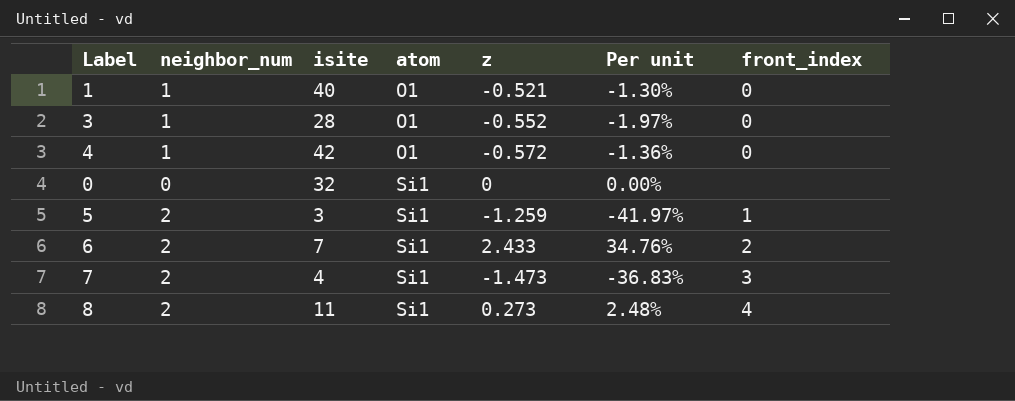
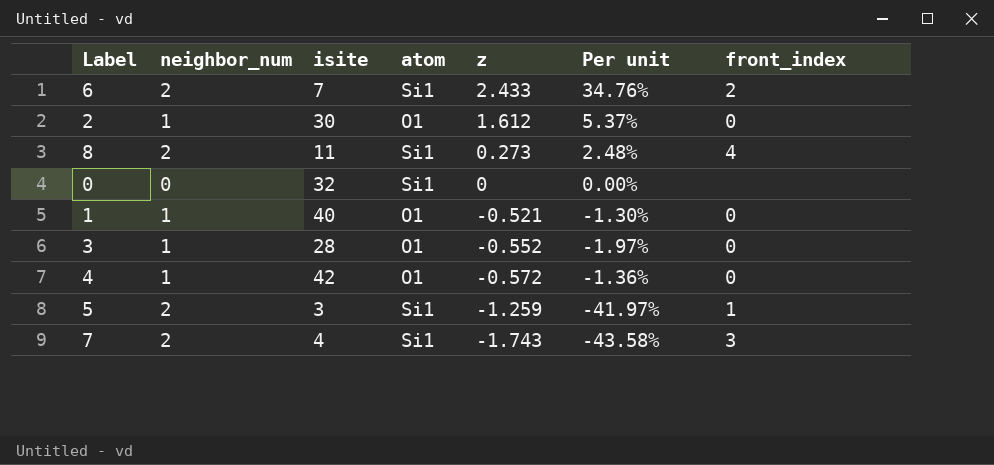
row order: atom ascending -> z descending
row 2: none -> 1 | 30 | O1 | 1.612 | 5.37% | 0
7 | z: -1.473 -> -1.743
7 | Per unit: -36.83% -> -43.58%

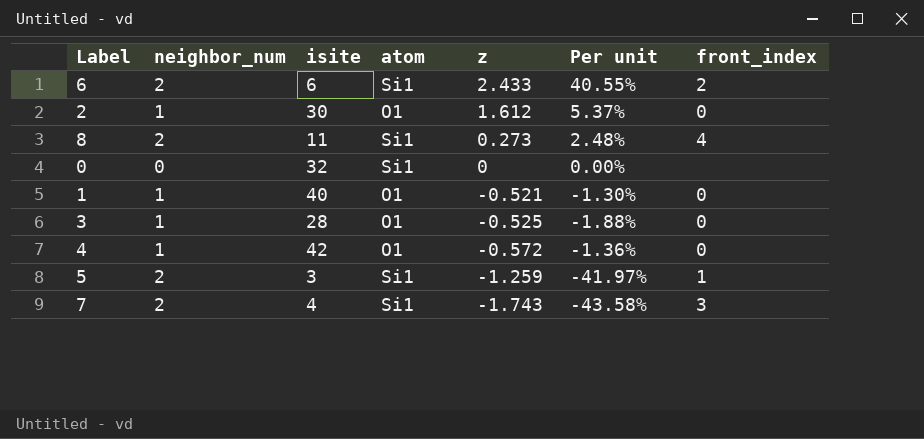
6 | isite: 7 -> 6
6 | Per unit: 34.76% -> 40.55%
3 | z: -0.552 -> -0.525
3 | Per unit: -1.97% -> -1.88%

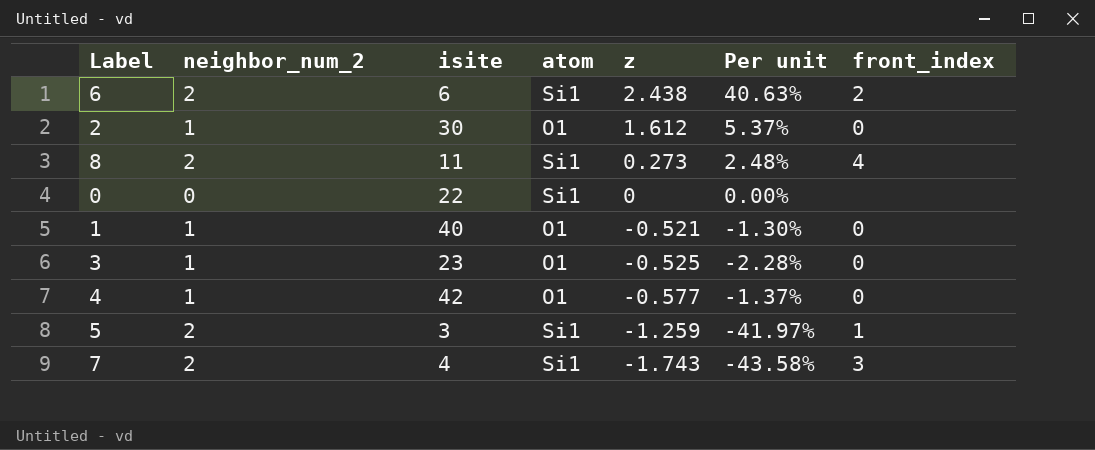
column name: neighbor_num -> neighbor_num_2
6 | z: 2.433 -> 2.438
6 | Per unit: 40.55% -> 40.63%
0 | isite: 32 -> 22
3 | isite: 28 -> 23
3 | Per unit: -1.88% -> -2.28%
4 | z: -0.572 -> -0.577
4 | Per unit: -1.36% -> -1.37%

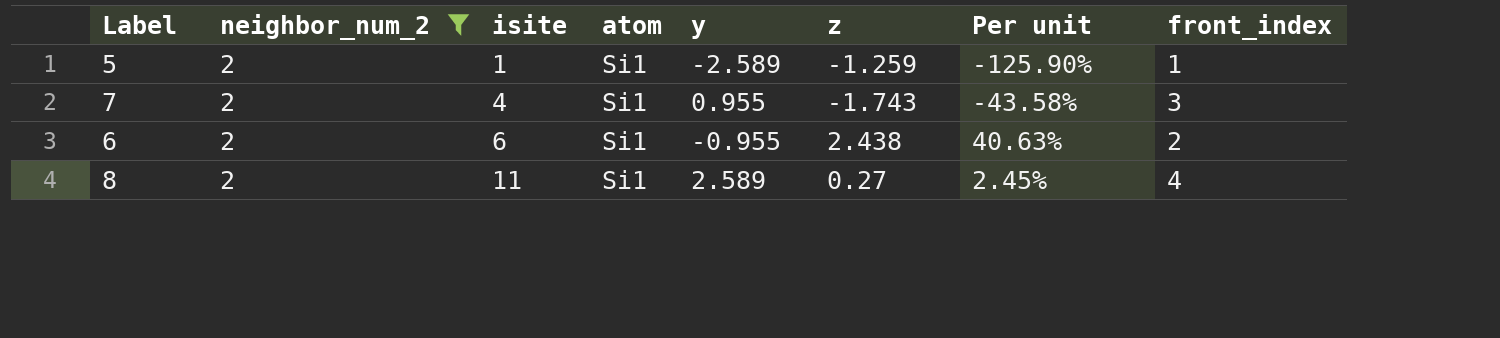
filter: none -> neighbor_num_2 = 2
row order: z descending -> isite ascending
column y | position: none -> 5
5 | isite: 3 -> 1
5 | Per unit: -41.97% -> -125.90%
8 | z: 0.273 -> 0.27
8 | Per unit: 2.48% -> 2.45%

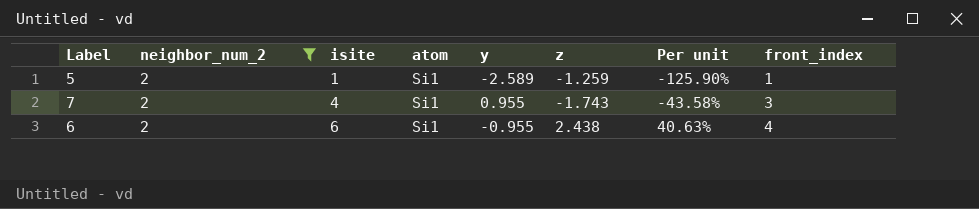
row 8: 2 | 11 | Si1 | 2.589 | 0.27 | 2.45% | 4 -> none
6 | front_index: 2 -> 4

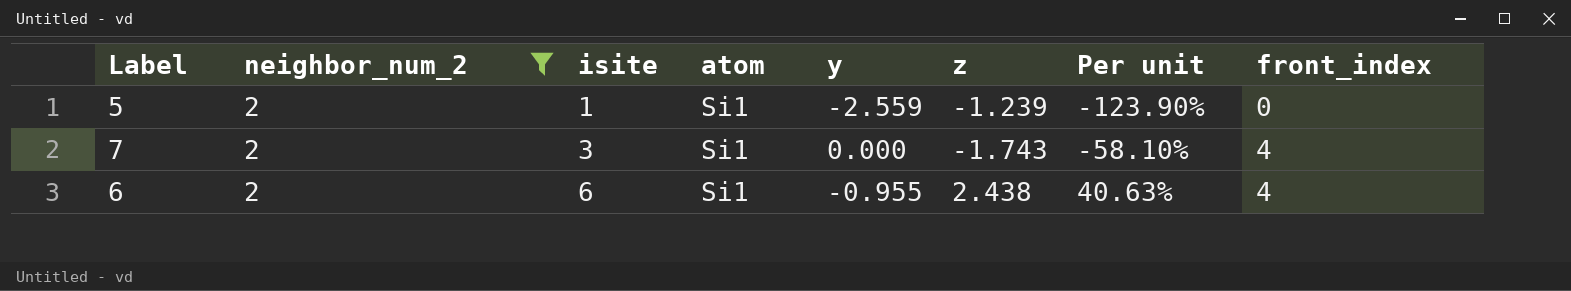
5 | y: -2.589 -> -2.559
5 | z: -1.259 -> -1.239
5 | Per unit: -125.90% -> -123.90%
5 | front_index: 1 -> 0
7 | isite: 4 -> 3
7 | y: 0.955 -> 0.000
7 | Per unit: -43.58% -> -58.10%
7 | front_index: 3 -> 4

